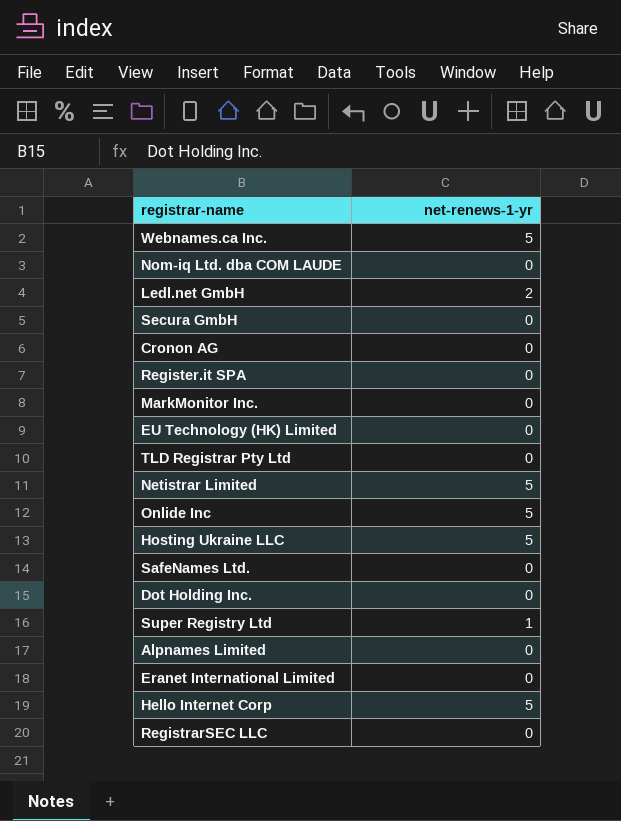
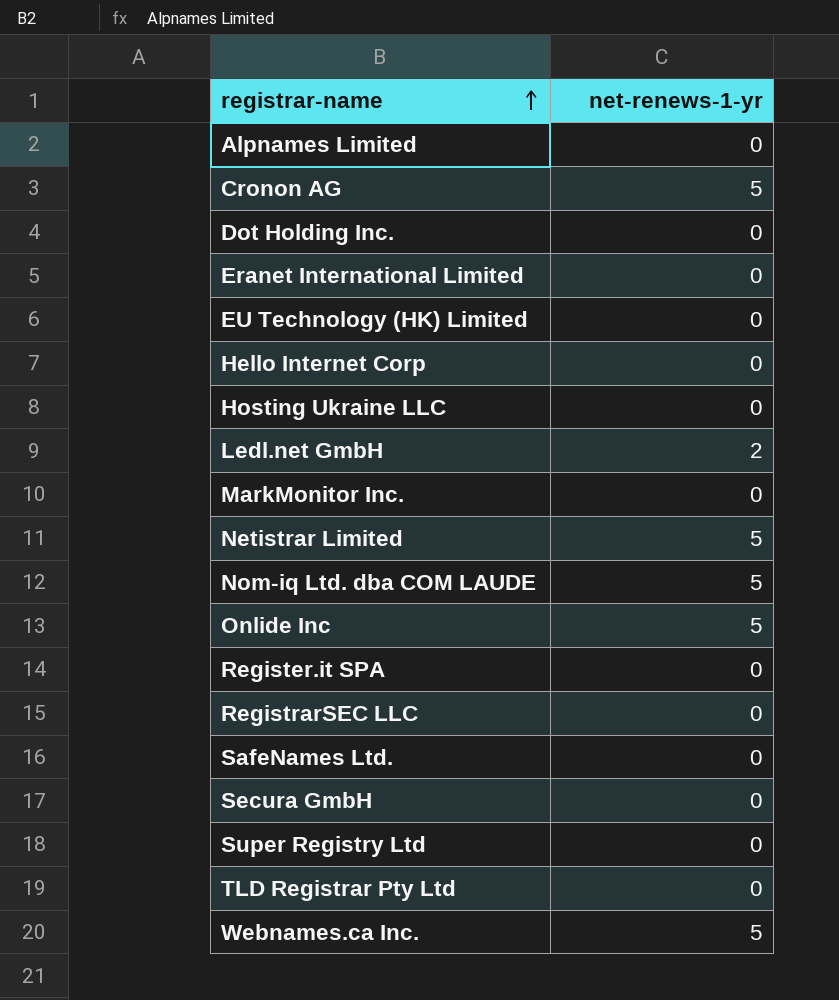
row order: none -> registrar-name ascending
Cronon AG | net-renews-1-yr: 0 -> 5
Hello Internet Corp | net-renews-1-yr: 5 -> 0
Hosting Ukraine LLC | net-renews-1-yr: 5 -> 0
Nom-iq Ltd. dba COM LAUDE | net-renews-1-yr: 0 -> 5
Super Registry Ltd | net-renews-1-yr: 1 -> 0

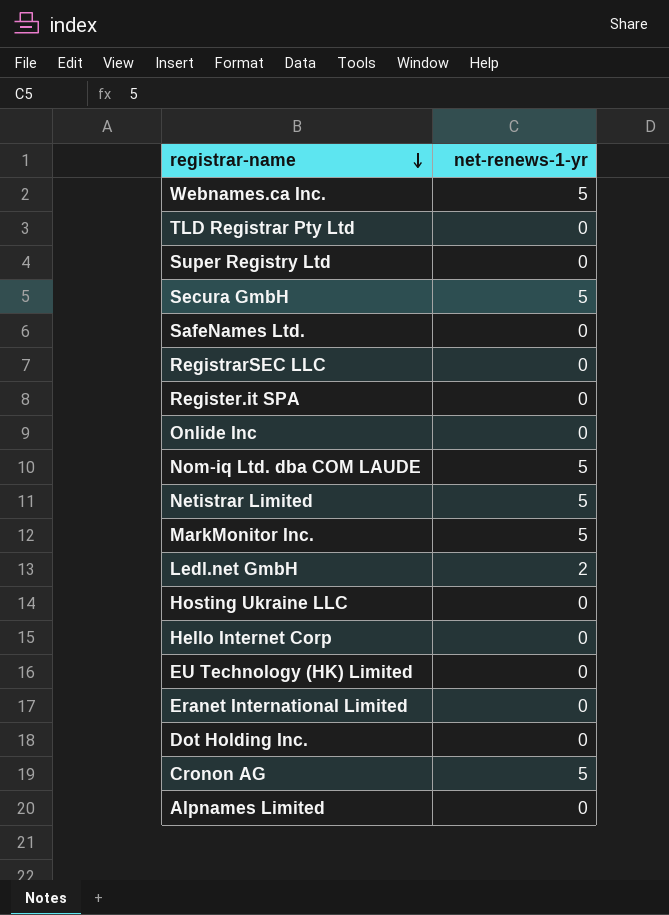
row order: registrar-name ascending -> registrar-name descending
Secura GmbH | net-renews-1-yr: 0 -> 5
Onlide Inc | net-renews-1-yr: 5 -> 0
MarkMonitor Inc. | net-renews-1-yr: 0 -> 5

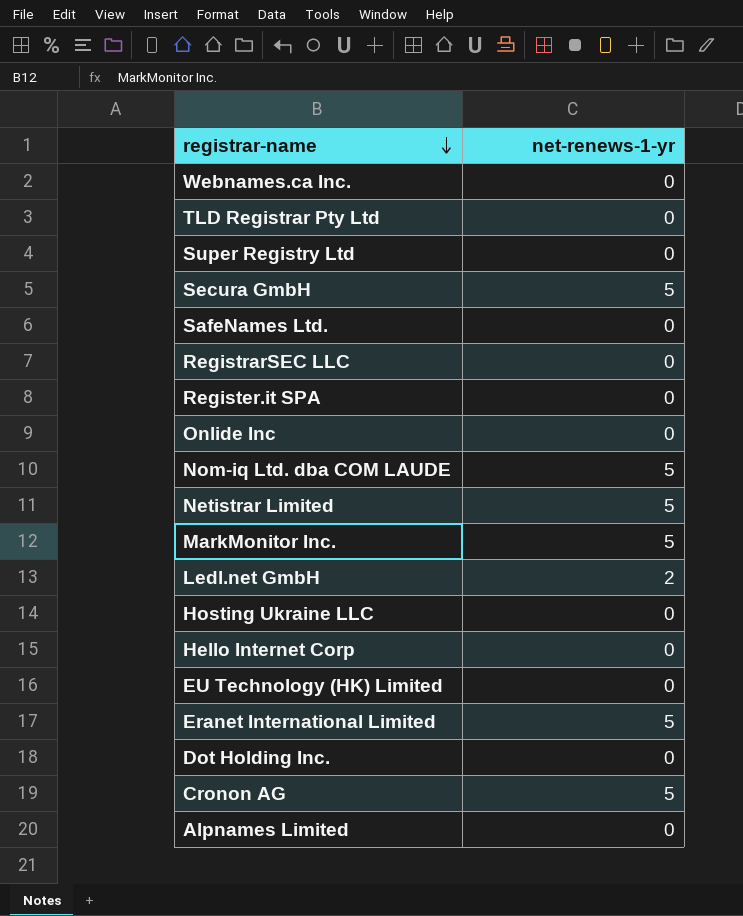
Webnames.ca Inc. | net-renews-1-yr: 5 -> 0
Eranet International Limited | net-renews-1-yr: 0 -> 5

